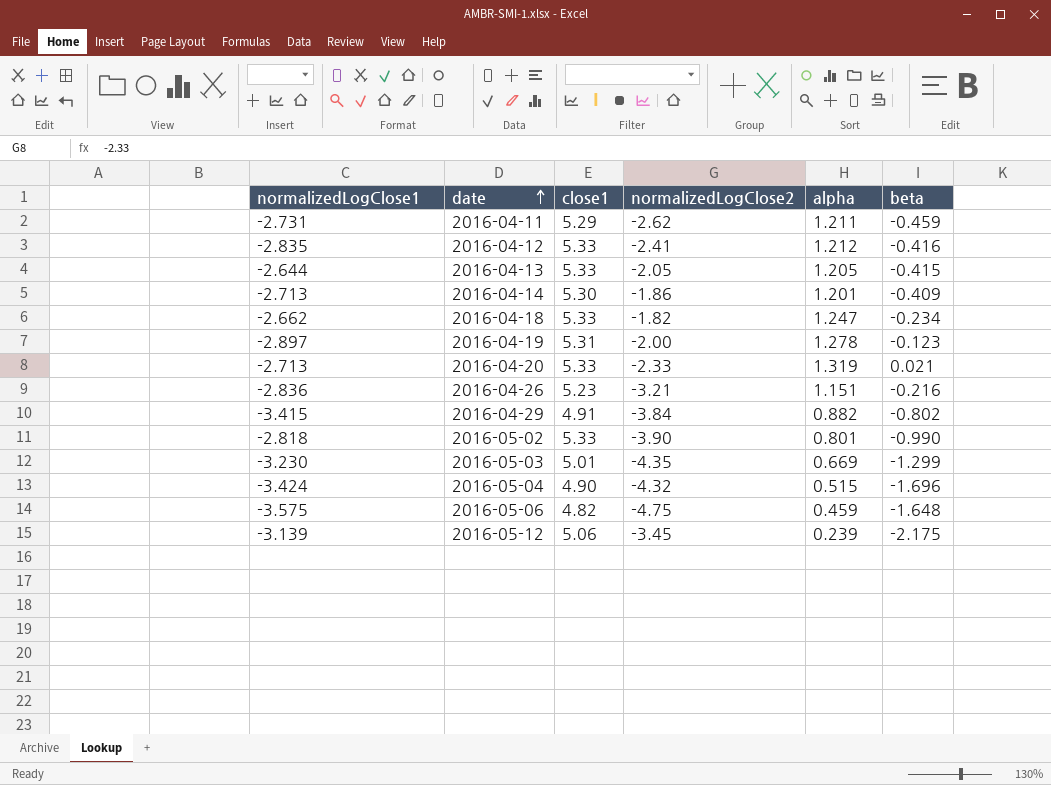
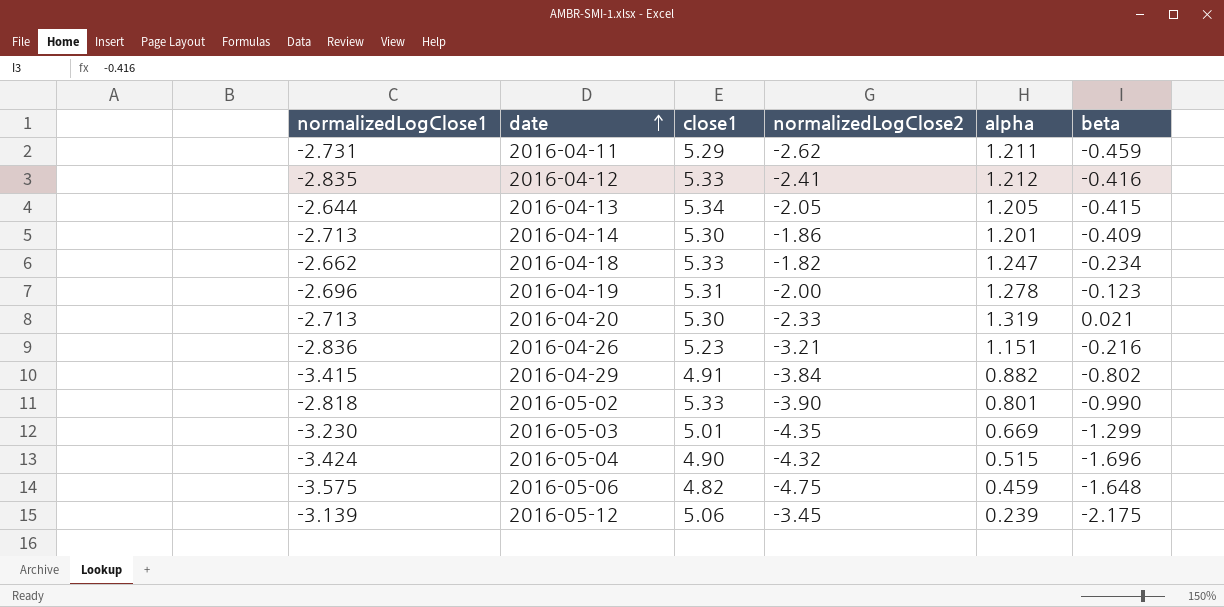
2016-04-13 | close1: 5.33 -> 5.34
2016-04-19 | normalizedLogClose1: -2.897 -> -2.696
2016-04-20 | close1: 5.33 -> 5.30

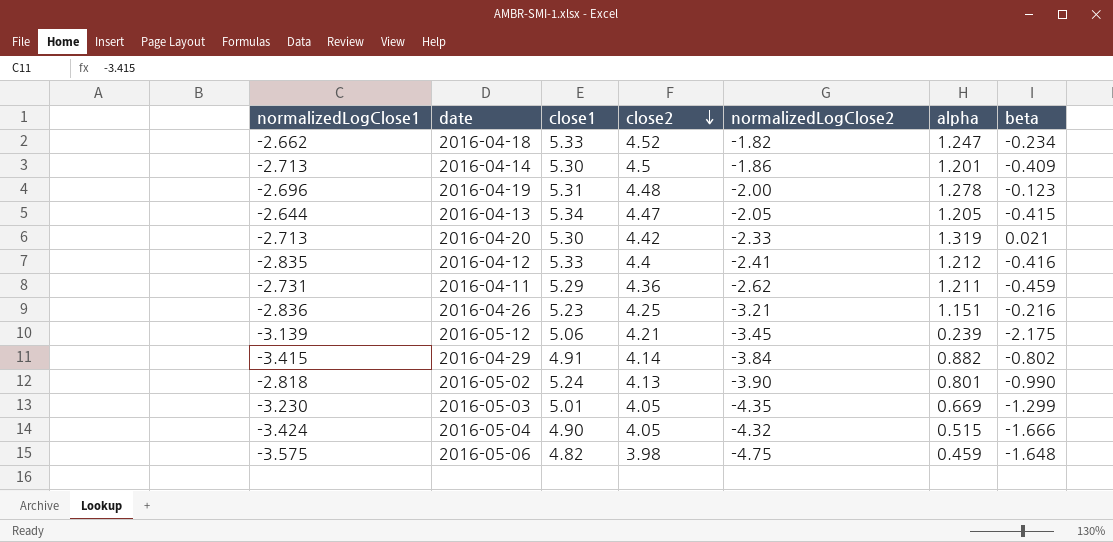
row order: date ascending -> close2 descending
column close2 | position: none -> 4
2016-05-02 | close1: 5.33 -> 5.24
2016-05-04 | beta: -1.696 -> -1.666

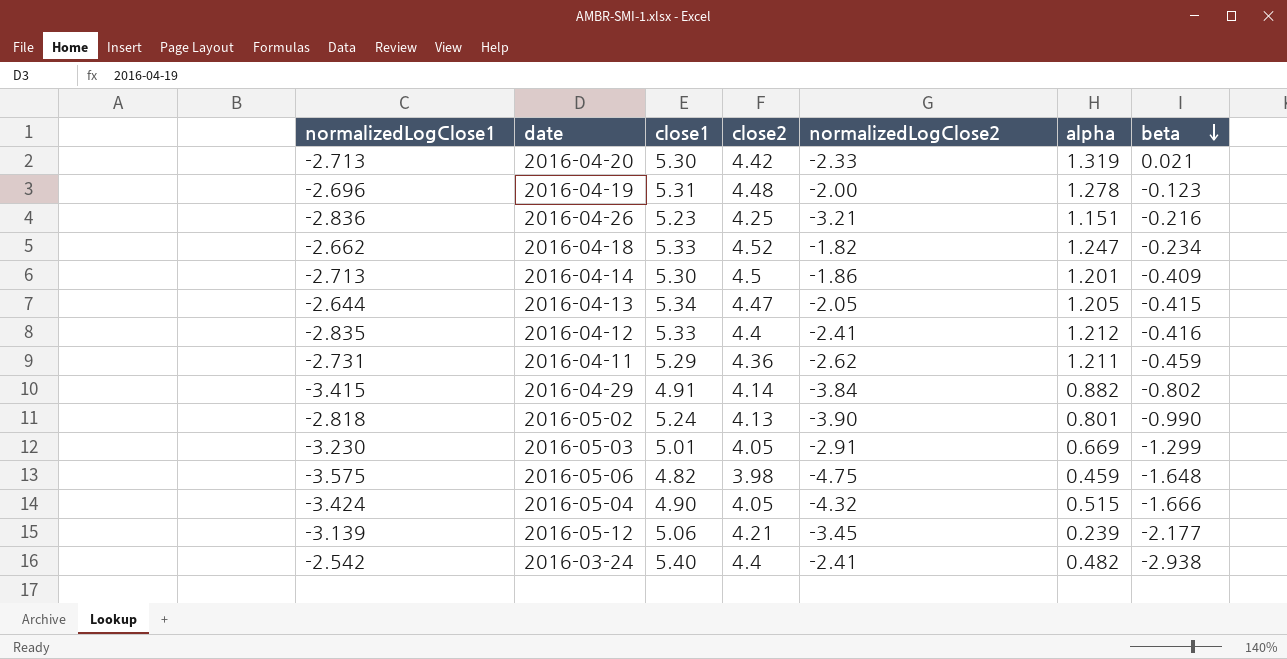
row order: close2 descending -> beta descending
2016-05-03 | normalizedLogClose2: -4.35 -> -2.91
2016-05-12 | beta: -2.175 -> -2.177
row 2016-03-24: none -> -2.542 | 5.40 | 4.4 | -2.41 | 0.482 | -2.938

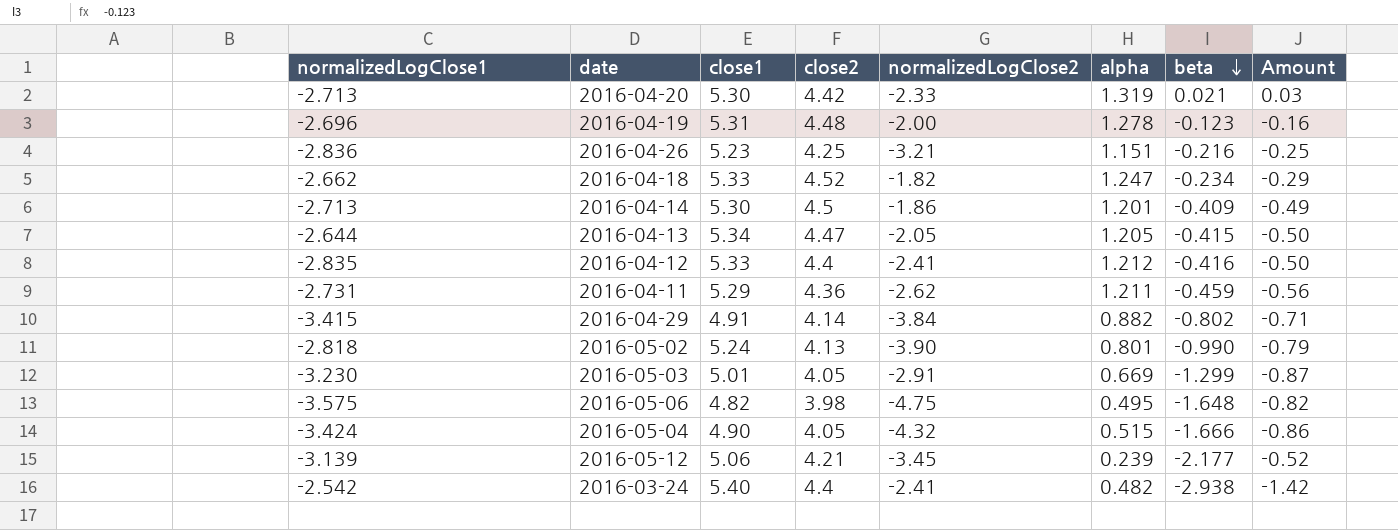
column Amount | formula: none -> [alpha] * [beta]
2016-05-06 | alpha: 0.459 -> 0.495

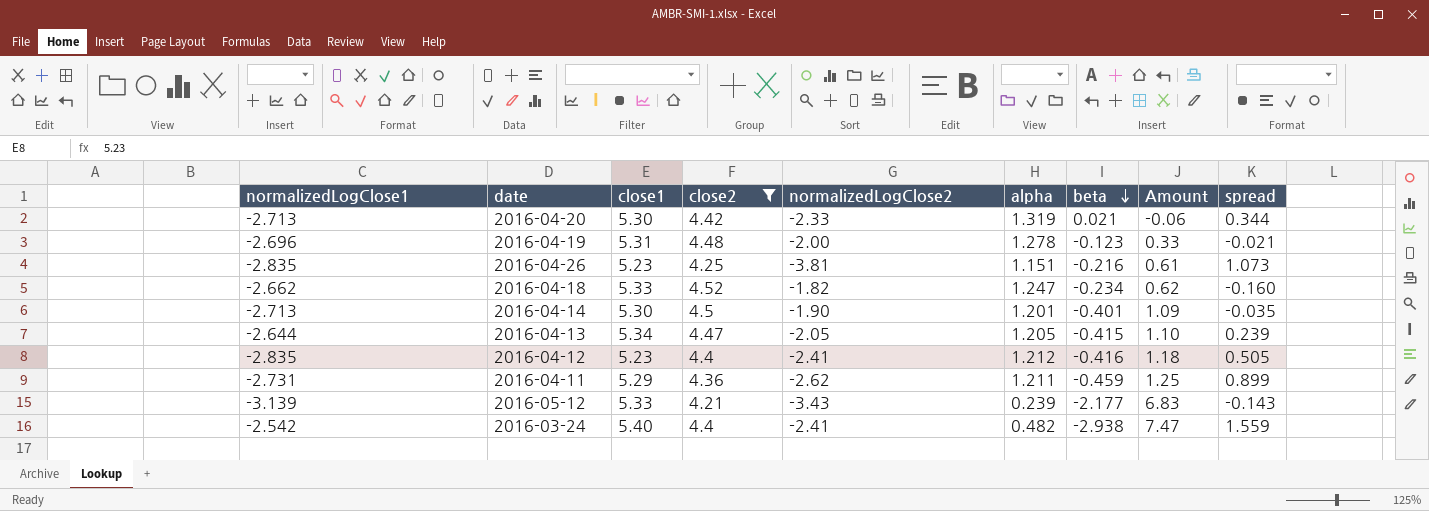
filter: none -> close2 >= 4.21
column Amount | formula: [alpha] * [beta] -> [normalizedLogClose1] * [beta]
column spread | position: none -> 9
2016-04-26 | normalizedLogClose1: -2.836 -> -2.835
2016-04-26 | normalizedLogClose2: -3.21 -> -3.81
2016-04-14 | normalizedLogClose2: -1.86 -> -1.90
2016-04-14 | beta: -0.409 -> -0.401
2016-04-12 | close1: 5.33 -> 5.23
2016-05-12 | close1: 5.06 -> 5.33
2016-05-12 | normalizedLogClose2: -3.45 -> -3.43

